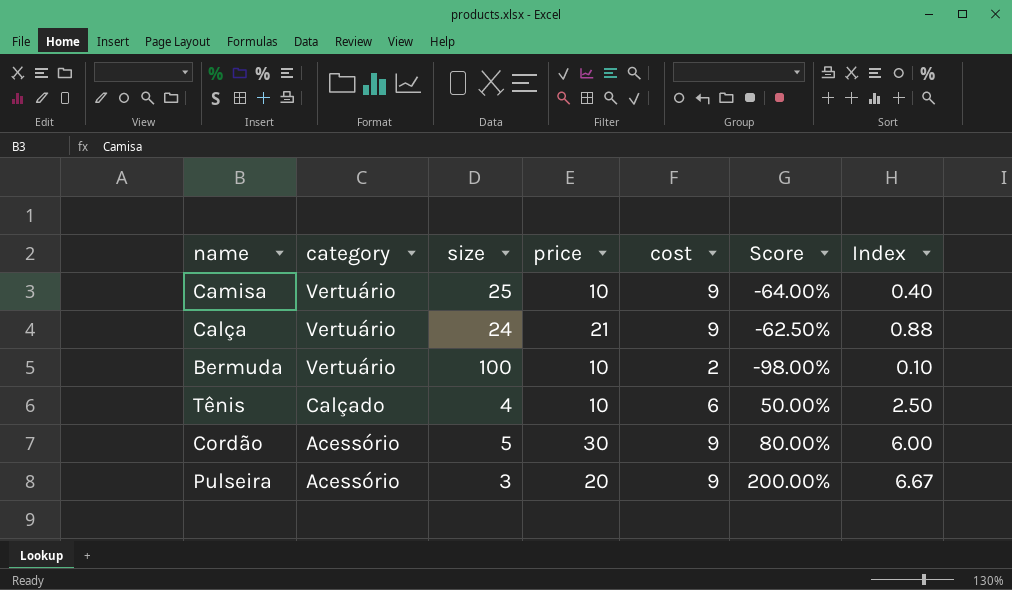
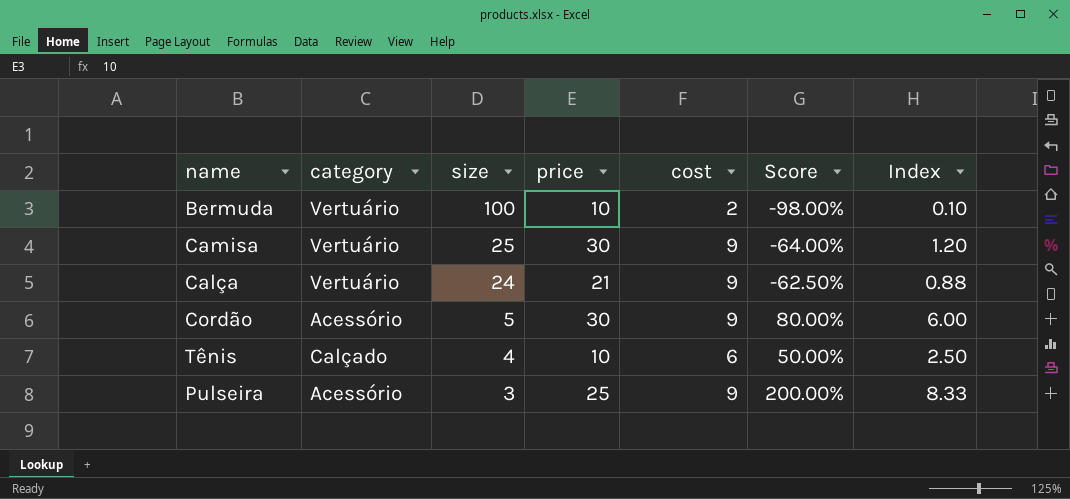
row order: category descending -> size descending
Camisa | price: 10 -> 30
Camisa | Index: 0.40 -> 1.20
Pulseira | price: 20 -> 25
Pulseira | Index: 6.67 -> 8.33

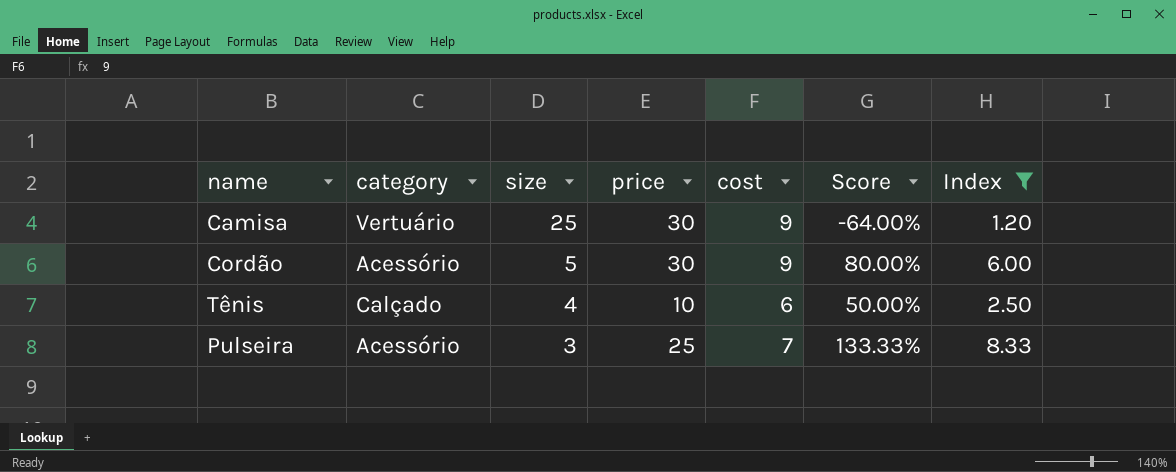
filter: none -> Index >= 1.20
Pulseira | cost: 9 -> 7
Pulseira | Score: 200.00% -> 133.33%

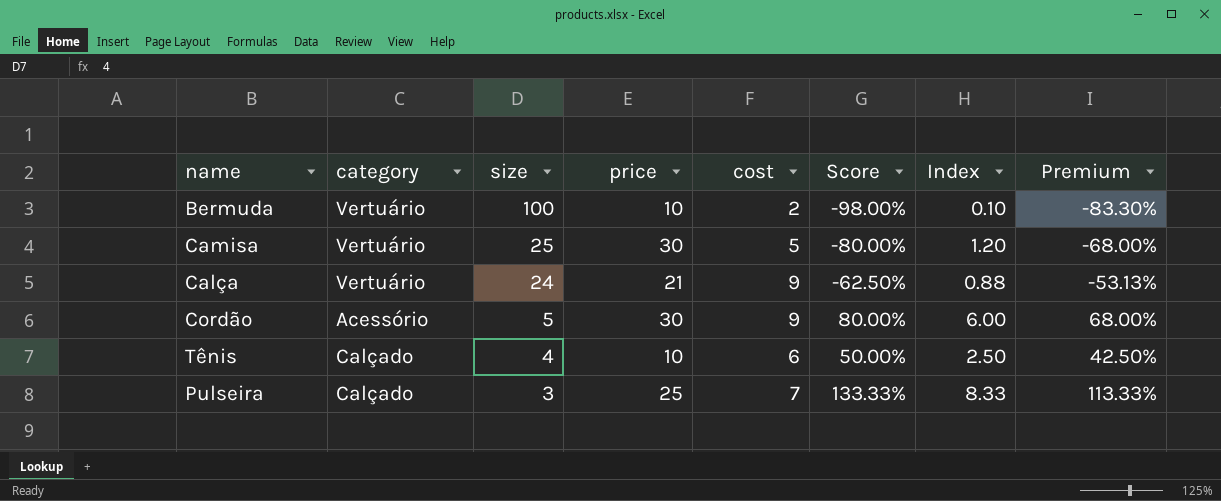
filter: Index >= 1.20 -> none
column Premium | formula: none -> [Score] * 0.85
Camisa | cost: 9 -> 5
Camisa | Score: -64.00% -> -80.00%
Pulseira | category: Acessório -> Calçado

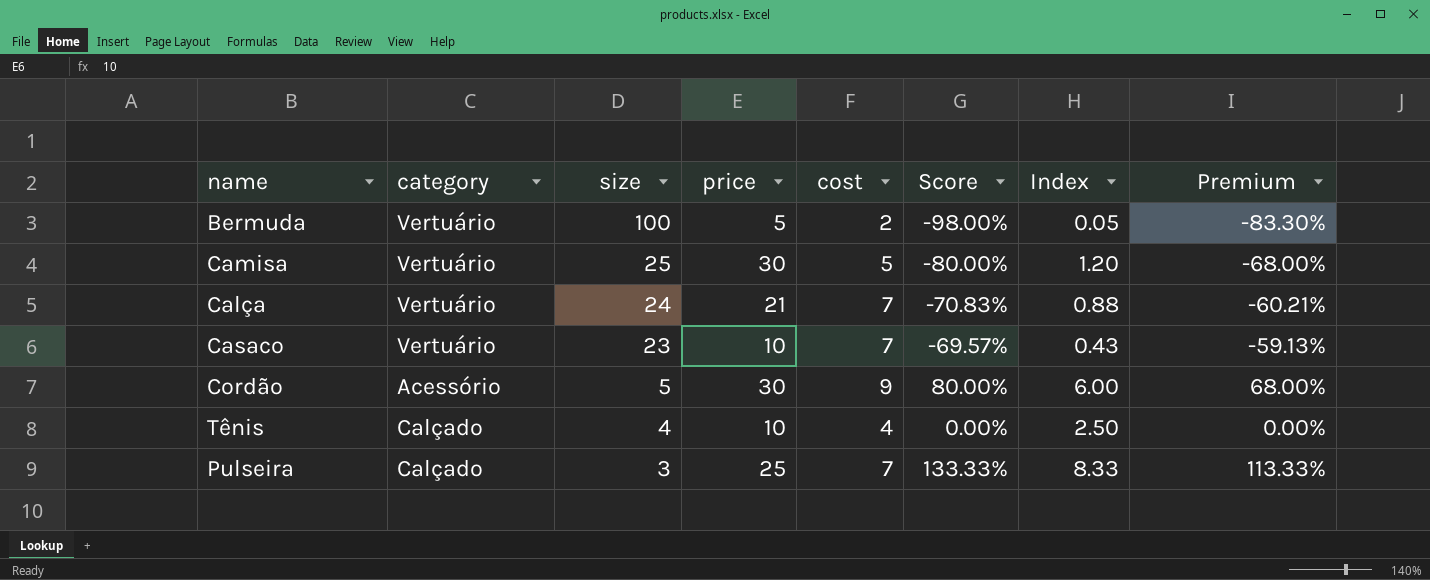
Bermuda | price: 10 -> 5
Bermuda | Index: 0.10 -> 0.05
Calça | cost: 9 -> 7
Calça | Score: -62.50% -> -70.83%
Calça | Premium: -53.13% -> -60.21%
row Casaco: none -> Vertuário | 23 | 10 | 7 | -69.57% | 0.43 | -59.13%
Tênis | cost: 6 -> 4
Tênis | Score: 50.00% -> 0.00%
Tênis | Premium: 42.50% -> 0.00%

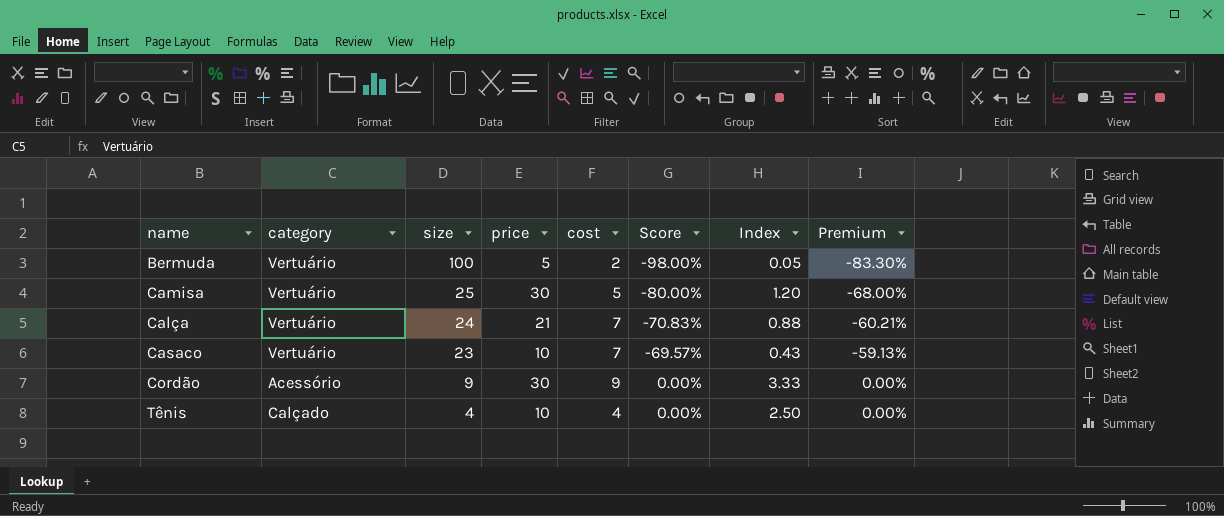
row Pulseira: Calçado | 3 | 25 | 7 | 133.33% | 8.33 | 113.33% -> none
Cordão | size: 5 -> 9
Cordão | Score: 80.00% -> 0.00%
Cordão | Index: 6.00 -> 3.33
Cordão | Premium: 68.00% -> 0.00%

